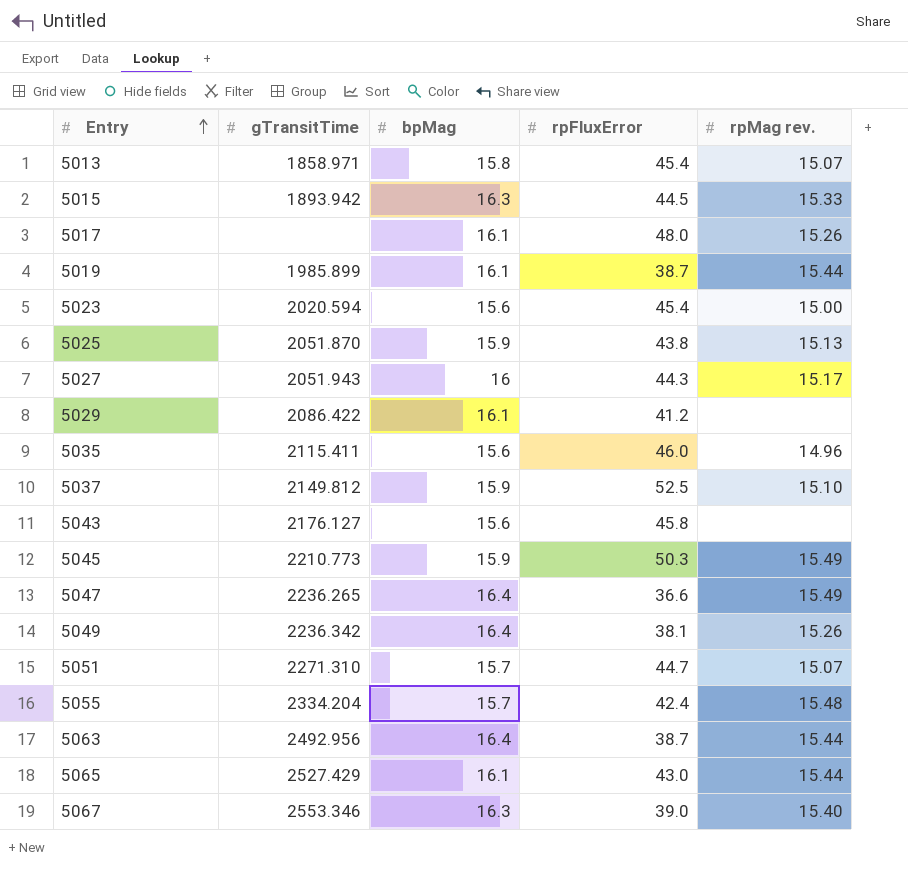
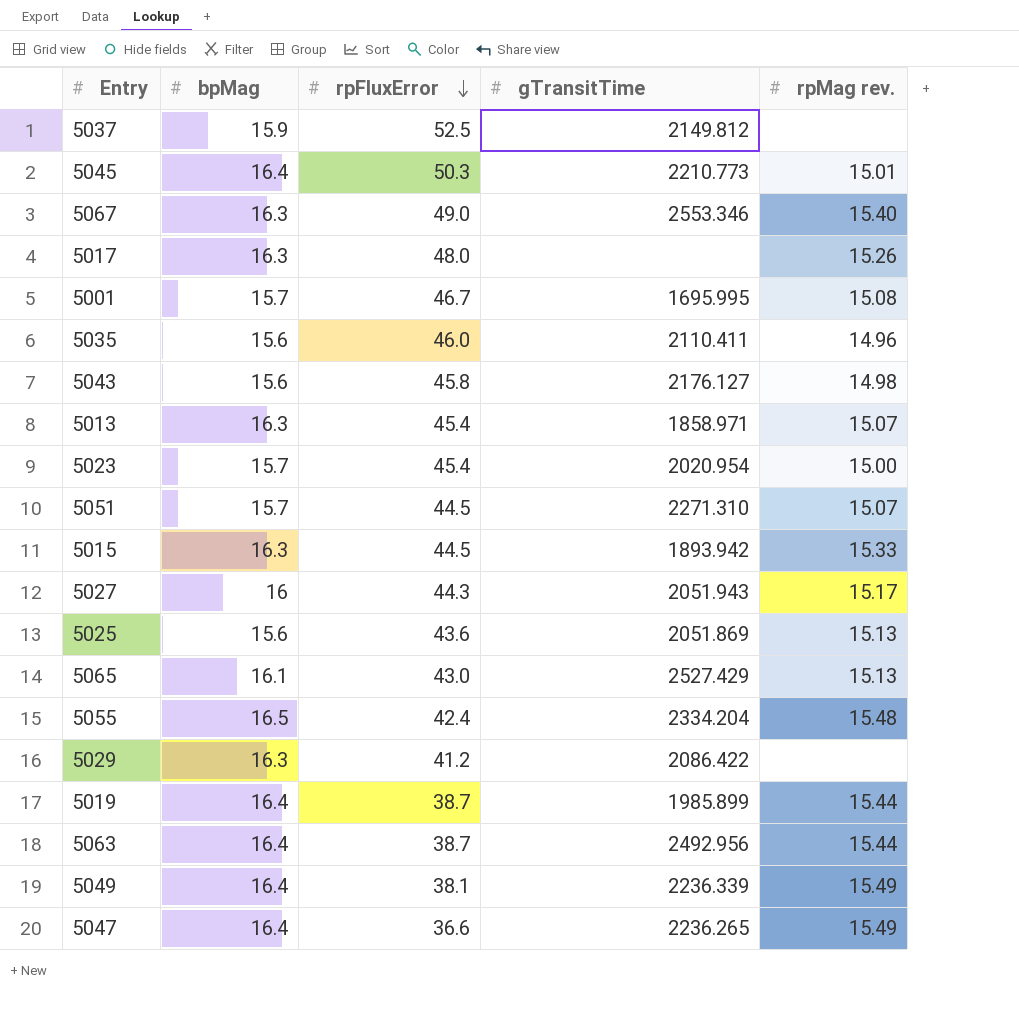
row order: Entry ascending -> rpFluxError descending
column gTransitTime | position: 2 -> 4
5037 | rpMag rev.: 15.10 -> none
5045 | bpMag: 15.9 -> 16.4
5045 | rpMag rev.: 15.49 -> 15.01
5067 | rpFluxError: 39.0 -> 49.0
5017 | bpMag: 16.1 -> 16.3
row 5001: none -> 15.7 | 46.7 | 1695.995 | 15.08
5035 | gTransitTime: 2115.411 -> 2110.411
5043 | rpMag rev.: none -> 14.98
5013 | bpMag: 15.8 -> 16.3
5023 | bpMag: 15.6 -> 15.7
5023 | gTransitTime: 2020.594 -> 2020.954
5051 | rpFluxError: 44.7 -> 44.5
5025 | bpMag: 15.9 -> 15.6
5025 | rpFluxError: 43.8 -> 43.6
5025 | gTransitTime: 2051.870 -> 2051.869
5065 | rpMag rev.: 15.44 -> 15.13
5055 | bpMag: 15.7 -> 16.5
5029 | bpMag: 16.1 -> 16.3
5019 | bpMag: 16.1 -> 16.4
5049 | gTransitTime: 2236.342 -> 2236.339
5049 | rpMag rev.: 15.26 -> 15.49

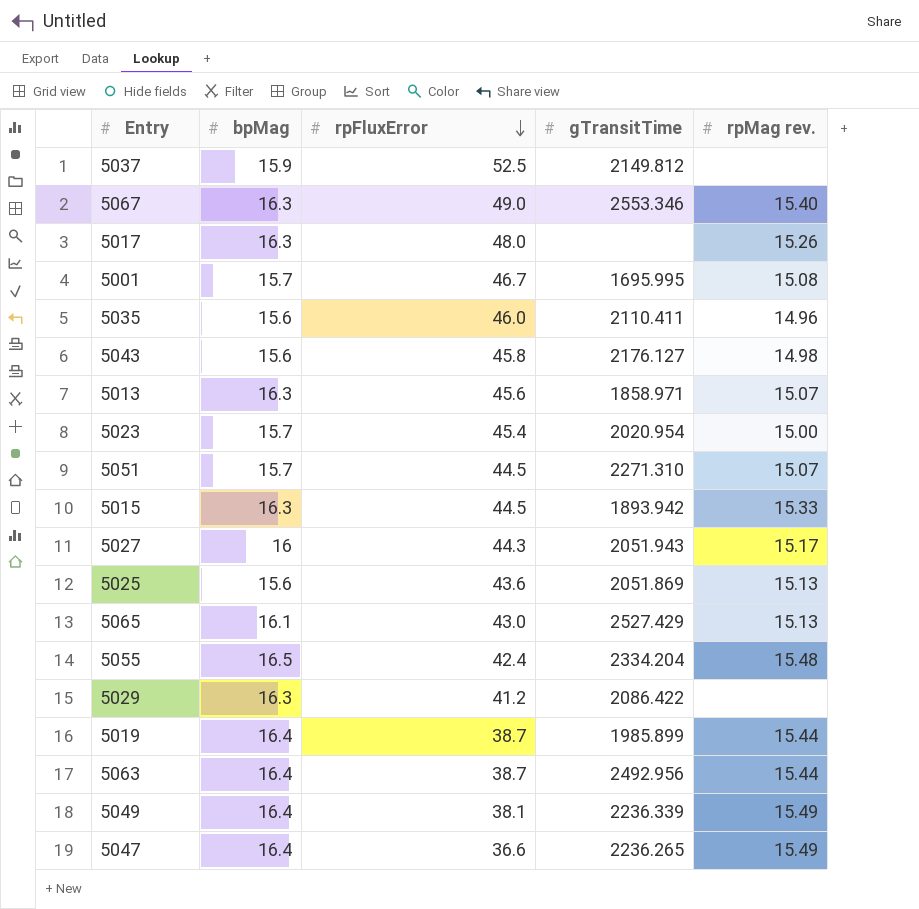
row 5045: 16.4 | 50.3 | 2210.773 | 15.01 -> none
5013 | rpFluxError: 45.4 -> 45.6

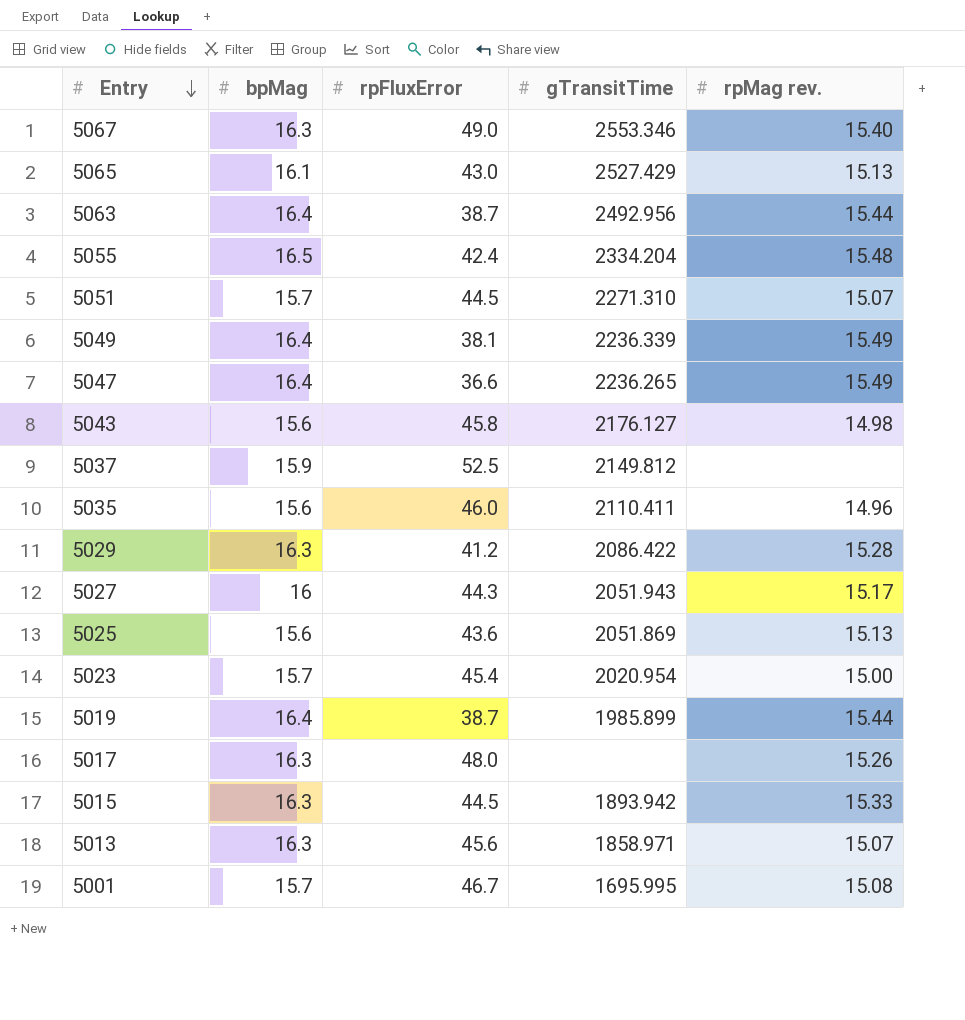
row order: rpFluxError descending -> Entry descending
5029 | rpMag rev.: none -> 15.28

